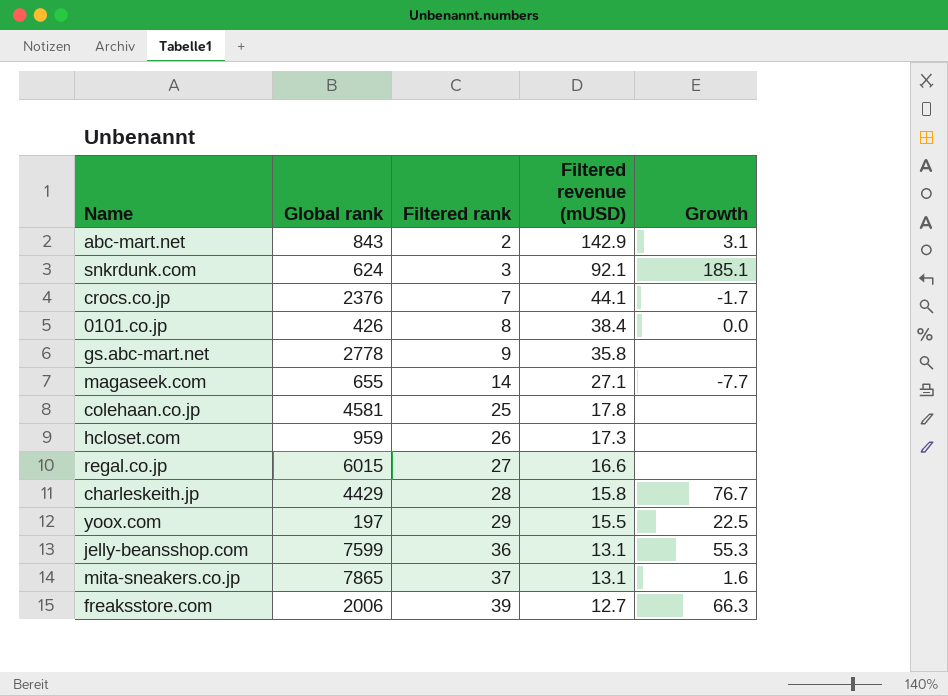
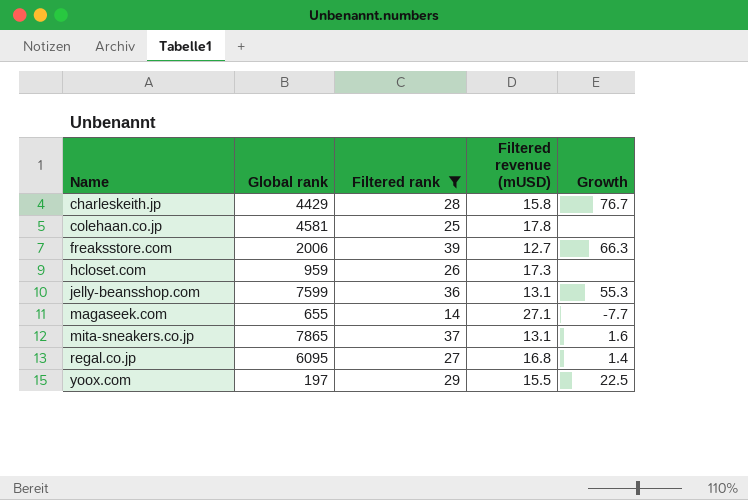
filter: none -> Filtered rank >= 14
row order: Filtered rank ascending -> Name ascending
regal.co.jp | Global rank: 6015 -> 6095
regal.co.jp | Filtered revenue (mUSD): 16.6 -> 16.8
regal.co.jp | Growth: none -> 1.4

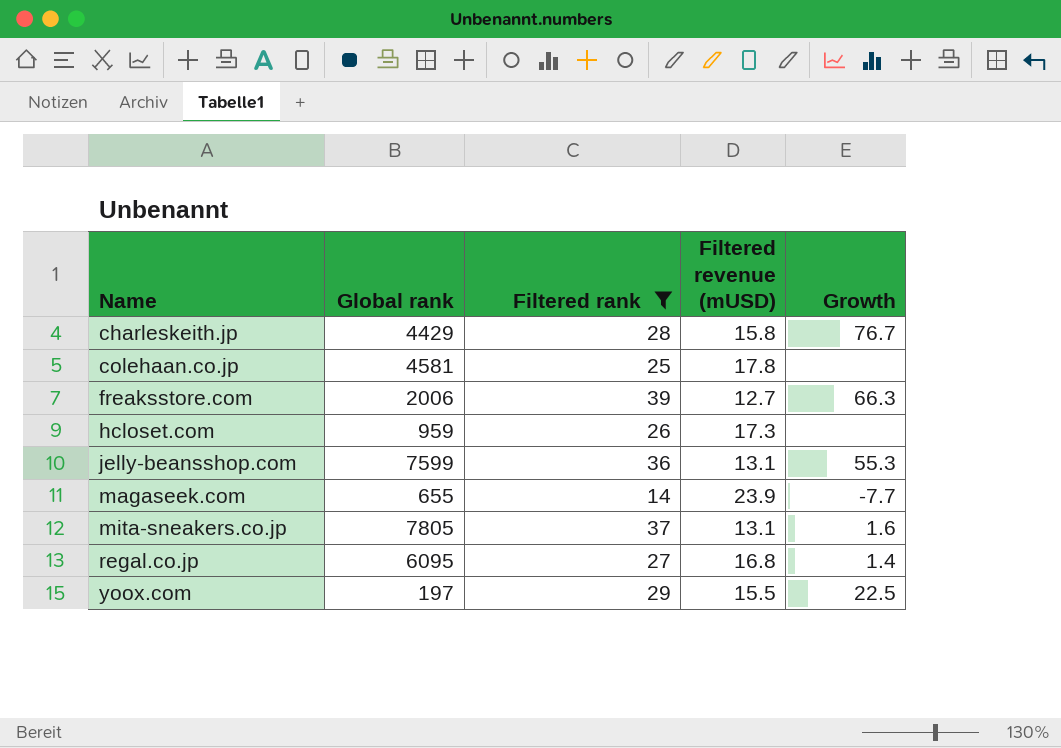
magaseek.com | Filtered revenue (mUSD): 27.1 -> 23.9
mita-sneakers.co.jp | Global rank: 7865 -> 7805

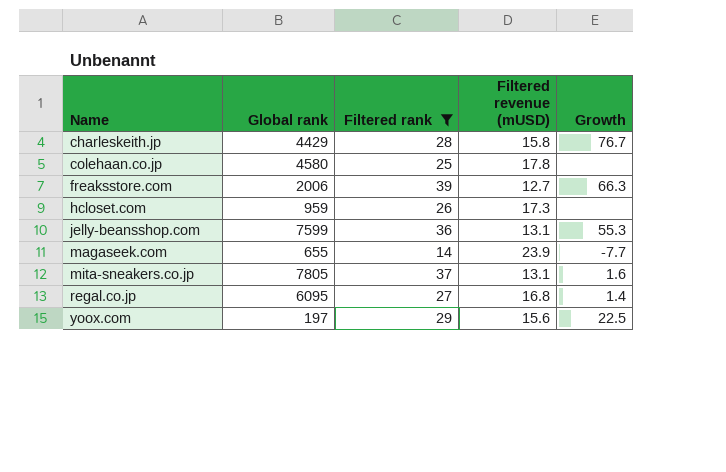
colehaan.co.jp | Global rank: 4581 -> 4580
yoox.com | Filtered revenue (mUSD): 15.5 -> 15.6

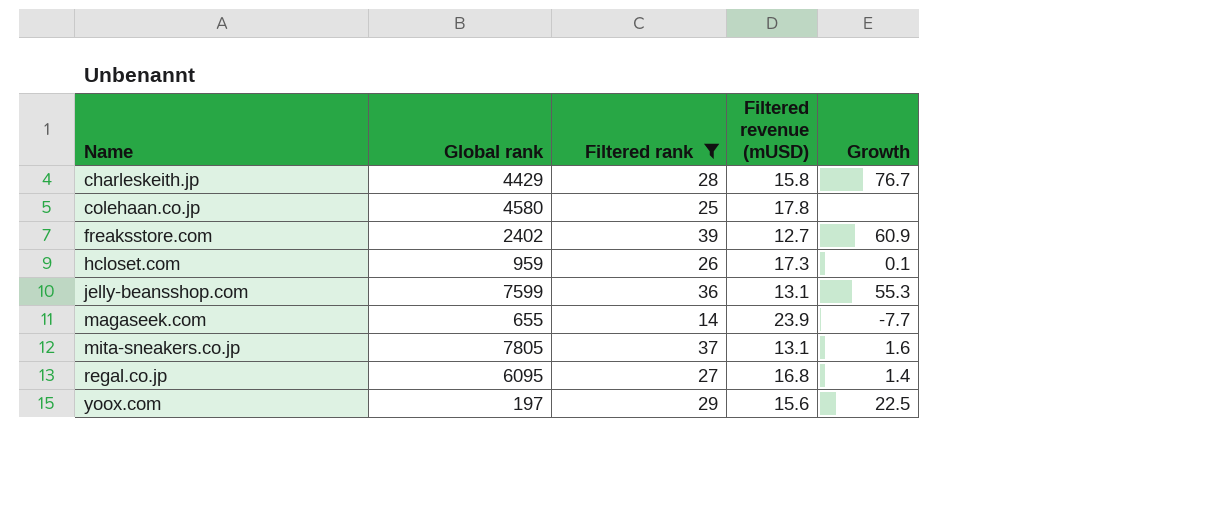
freaksstore.com | Global rank: 2006 -> 2402
freaksstore.com | Growth: 66.3 -> 60.9
hcloset.com | Growth: none -> 0.1

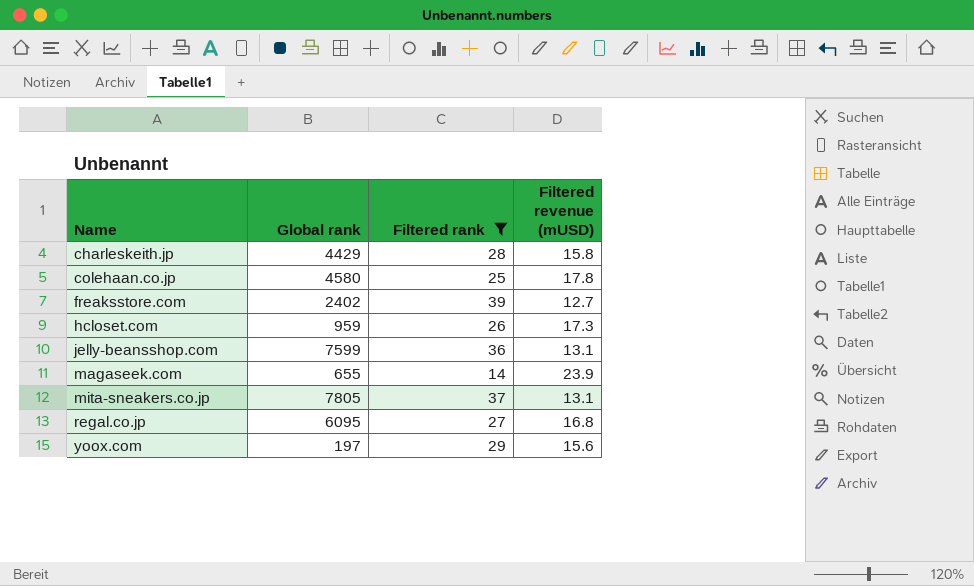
column Growth | position: 5 -> none

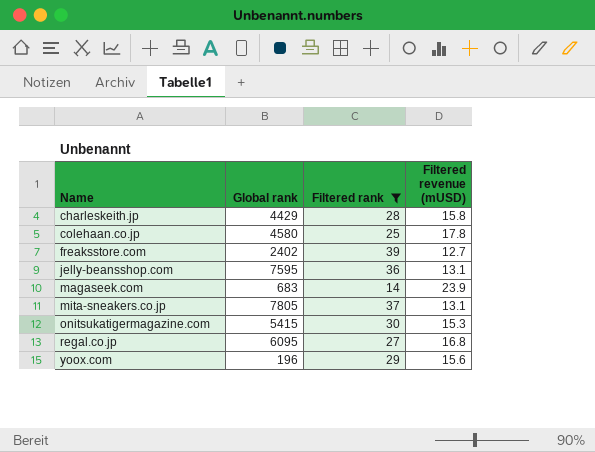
row hcloset.com: 959 | 26 | 17.3 -> none
jelly-beansshop.com | Global rank: 7599 -> 7595
magaseek.com | Global rank: 655 -> 683
row onitsukatigermagazine.com: none -> 5415 | 30 | 15.3
yoox.com | Global rank: 197 -> 196

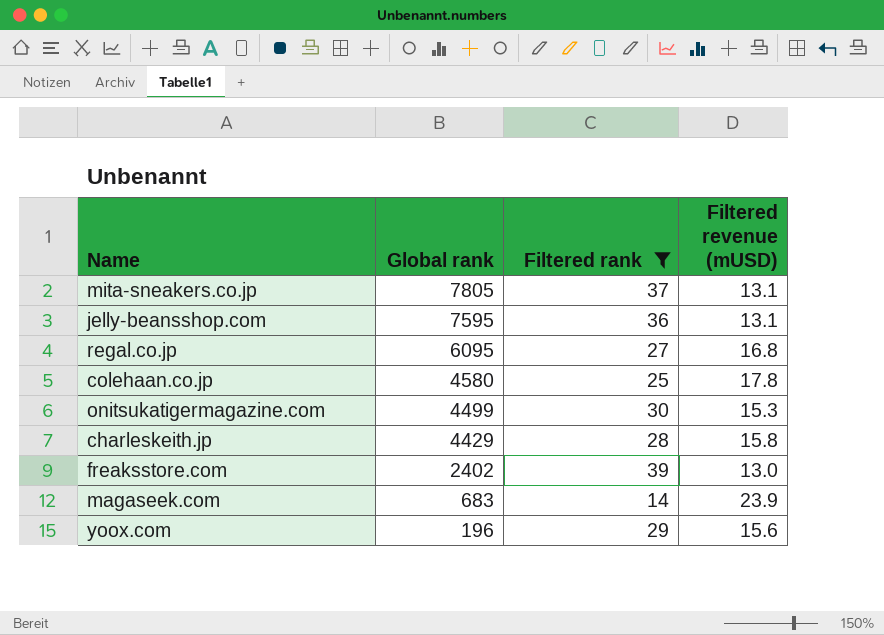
row order: Name ascending -> Global rank descending
onitsukatigermagazine.com | Global rank: 5415 -> 4499
freaksstore.com | Filtered revenue (mUSD): 12.7 -> 13.0

